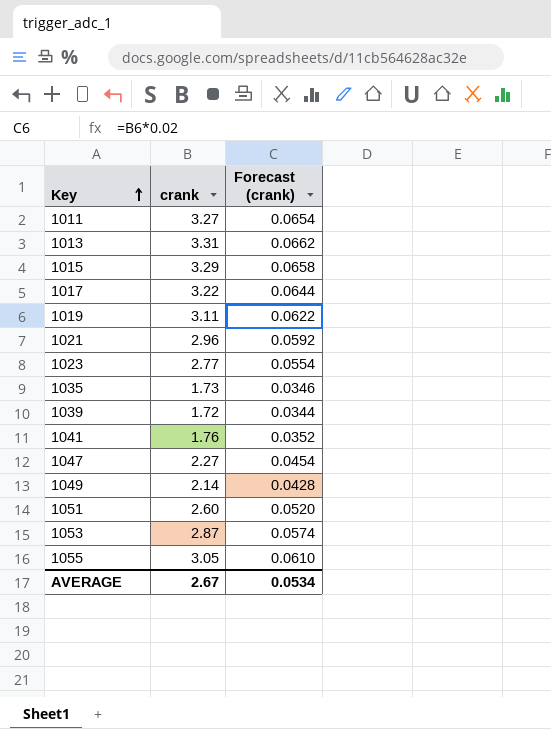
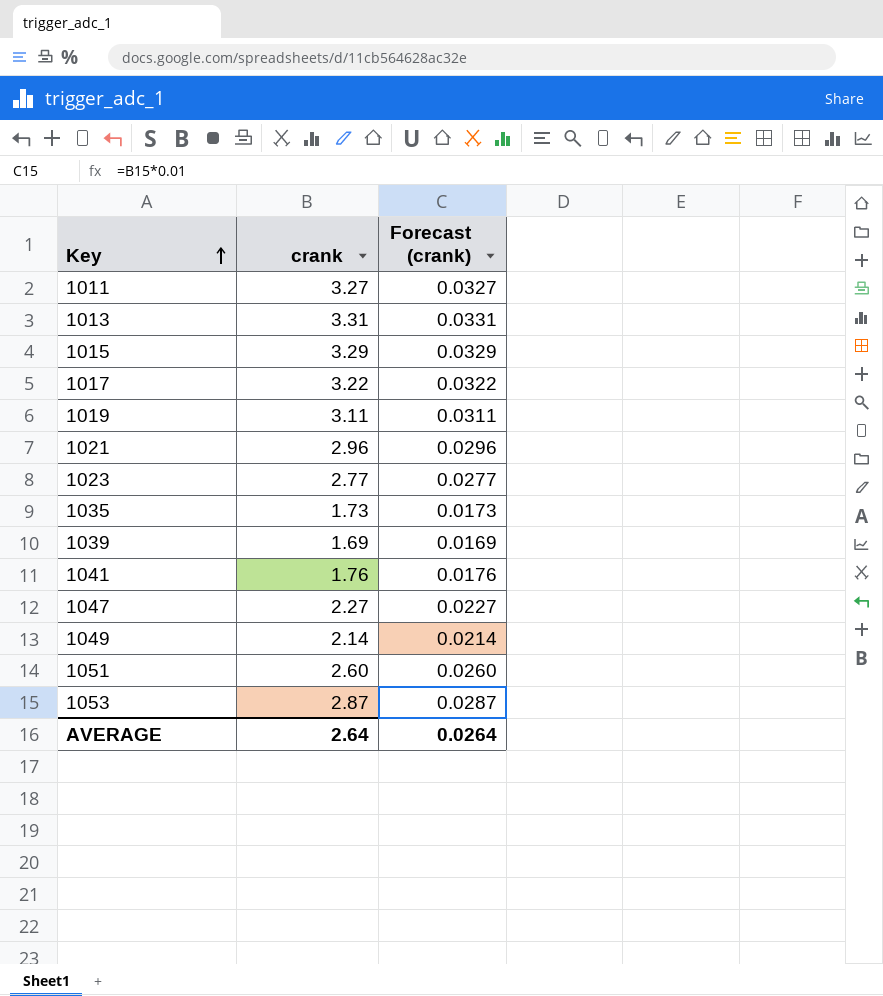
column Forecast (crank) | formula: [crank] * 0.02 -> [crank] * 0.01
row 1055: 3.05 | 0.0610 -> none
1039 | crank: 1.72 -> 1.69
AVERAGE | crank: 2.67 -> 2.64
AVERAGE | Forecast (crank): 0.0534 -> 0.0264

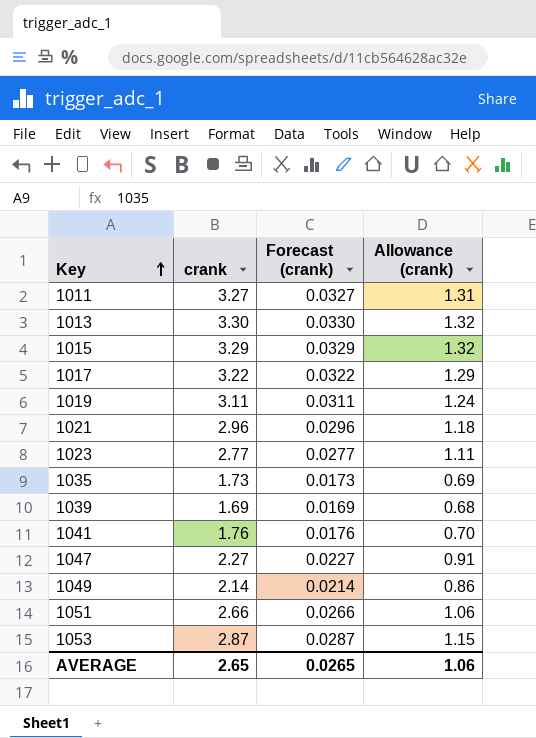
column Allowance (crank) | formula: none -> [crank] * 0.4
1013 | crank: 3.31 -> 3.30
1013 | Forecast (crank): 0.0331 -> 0.0330
1051 | crank: 2.60 -> 2.66
1051 | Forecast (crank): 0.0260 -> 0.0266
AVERAGE | crank: 2.64 -> 2.65
AVERAGE | Forecast (crank): 0.0264 -> 0.0265

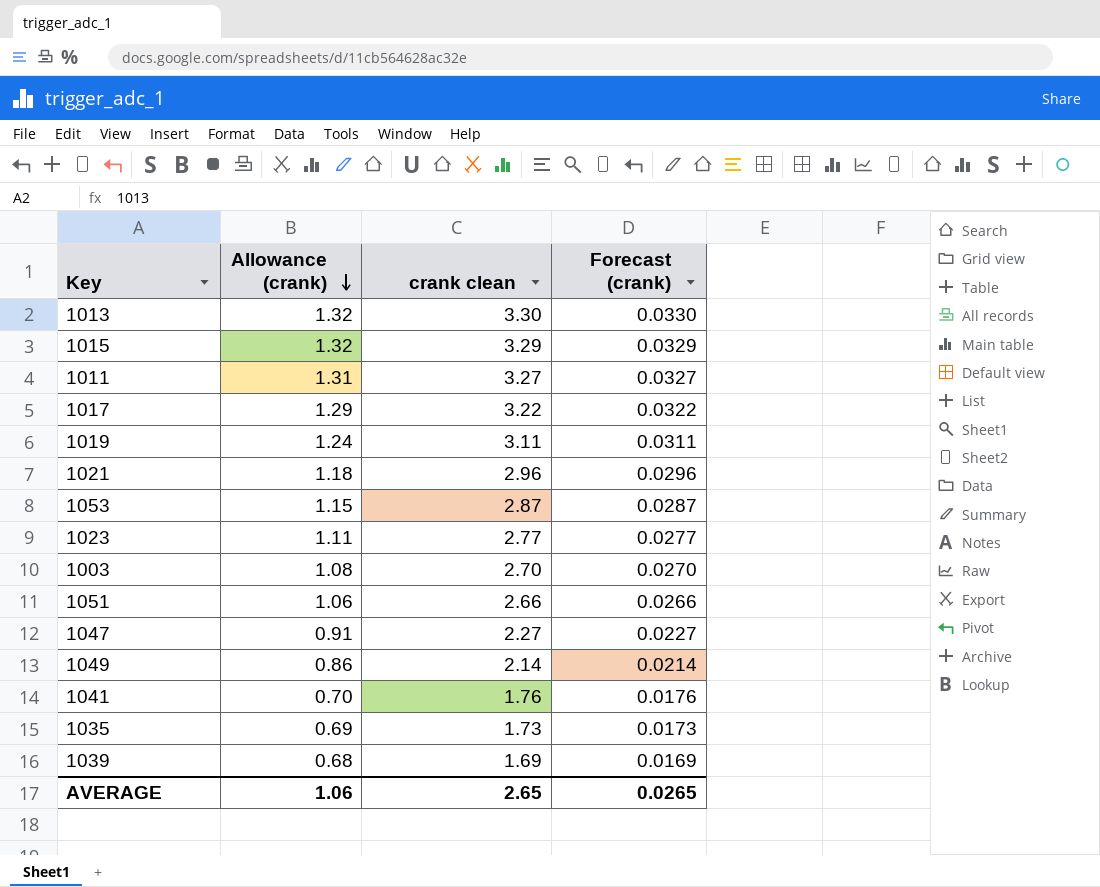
row order: Key ascending -> Allowance (crank) descending
column Allowance (crank) | position: 4 -> 2
column name: crank -> crank clean
row 1003: none -> 1.08 | 2.70 | 0.0270

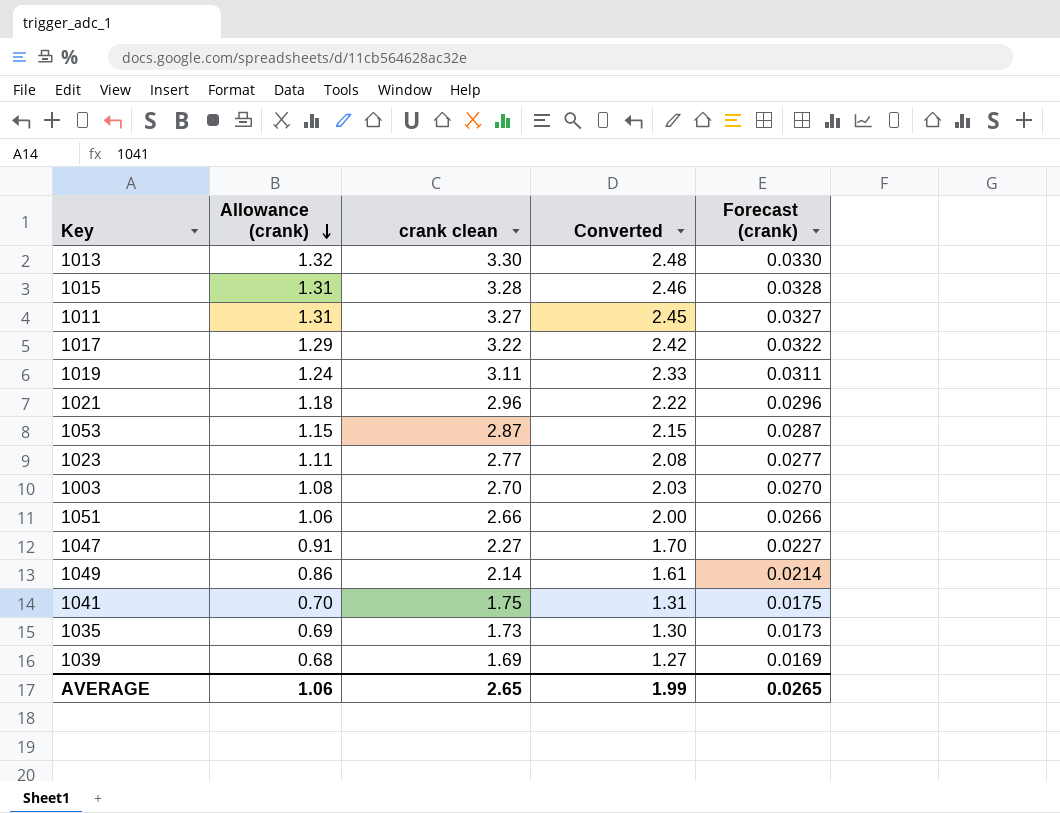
column Converted | formula: none -> [crank clean] * 0.75
1015 | Allowance (crank): 1.32 -> 1.31
1015 | crank clean: 3.29 -> 3.28
1015 | Forecast (crank): 0.0329 -> 0.0328
1041 | crank clean: 1.76 -> 1.75
1041 | Forecast (crank): 0.0176 -> 0.0175

